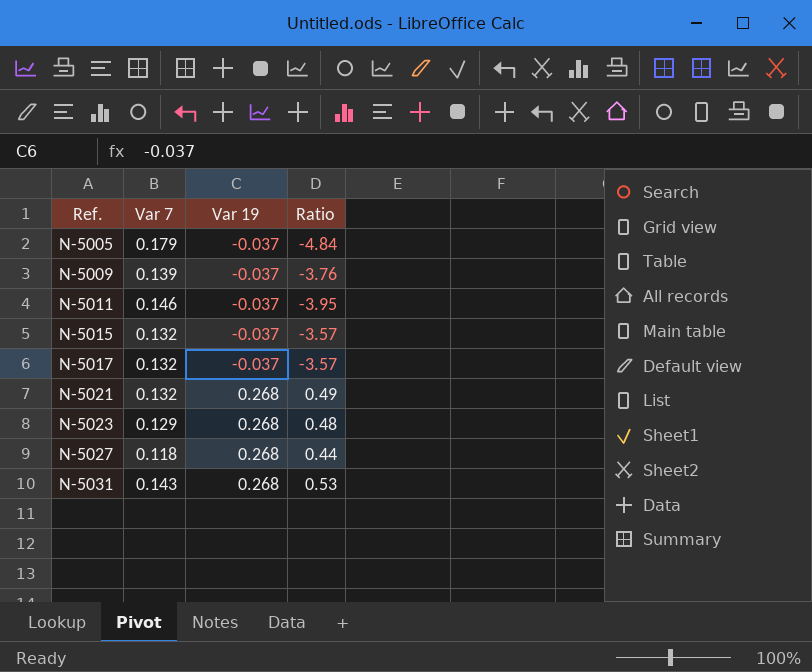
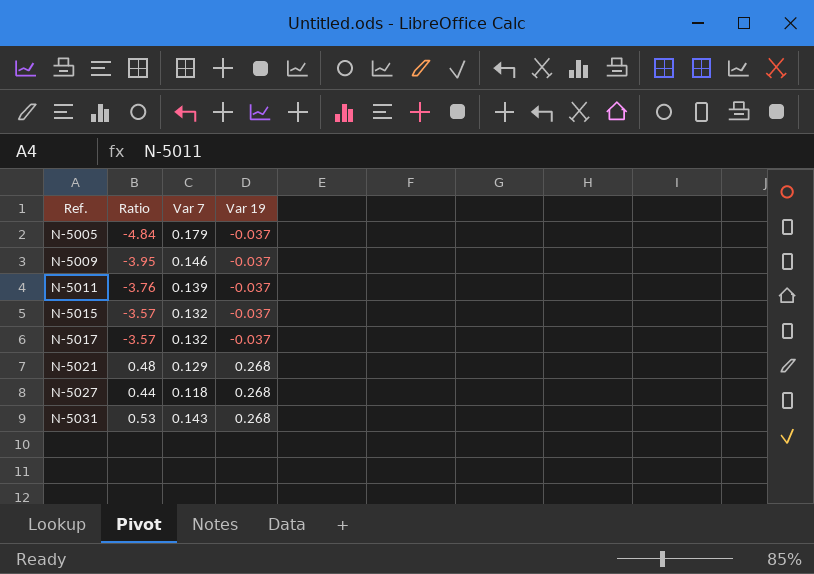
column Ratio | position: 4 -> 2
row N-5023: 0.129 | 0.268 | 0.48 -> none
N-5009 | Ratio: -3.76 -> -3.95
N-5009 | Var 7: 0.139 -> 0.146
N-5011 | Ratio: -3.95 -> -3.76
N-5011 | Var 7: 0.146 -> 0.139
N-5021 | Ratio: 0.49 -> 0.48
N-5021 | Var 7: 0.132 -> 0.129

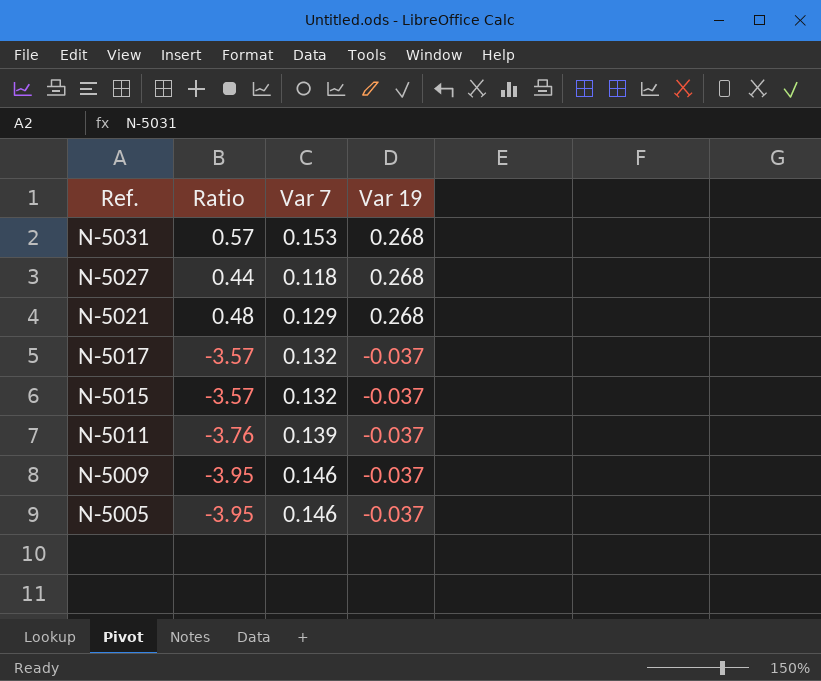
row order: Ref. ascending -> Ref. descending
N-5031 | Ratio: 0.53 -> 0.57
N-5031 | Var 7: 0.143 -> 0.153
N-5005 | Ratio: -4.84 -> -3.95
N-5005 | Var 7: 0.179 -> 0.146

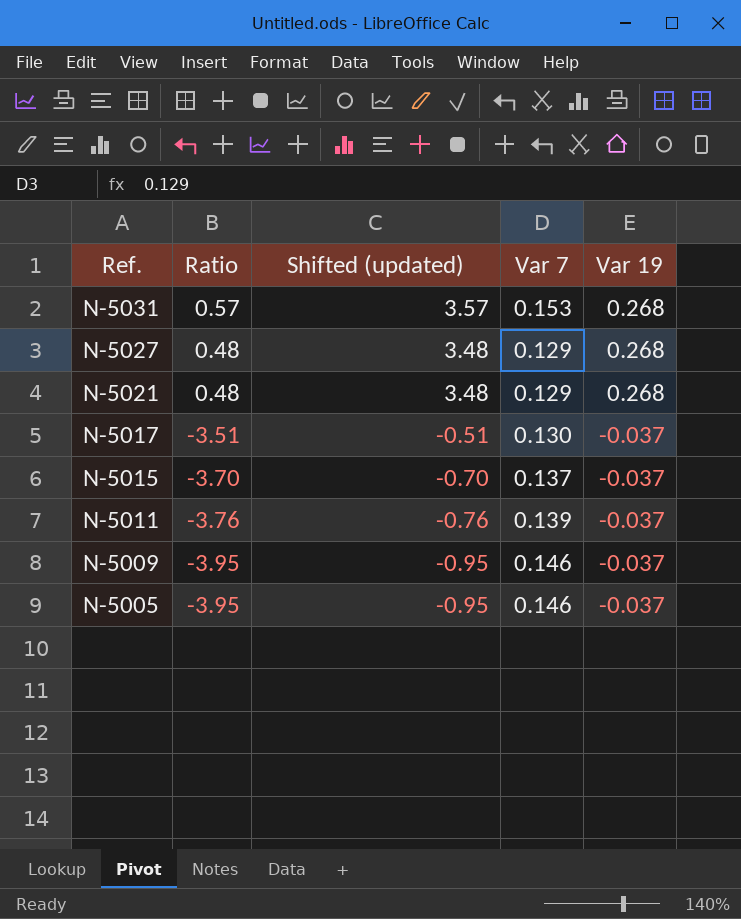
column Shifted (updated) | formula: none -> [Ratio] + 3
N-5027 | Ratio: 0.44 -> 0.48
N-5027 | Var 7: 0.118 -> 0.129
N-5017 | Ratio: -3.57 -> -3.51
N-5017 | Var 7: 0.132 -> 0.130
N-5015 | Ratio: -3.57 -> -3.70
N-5015 | Var 7: 0.132 -> 0.137

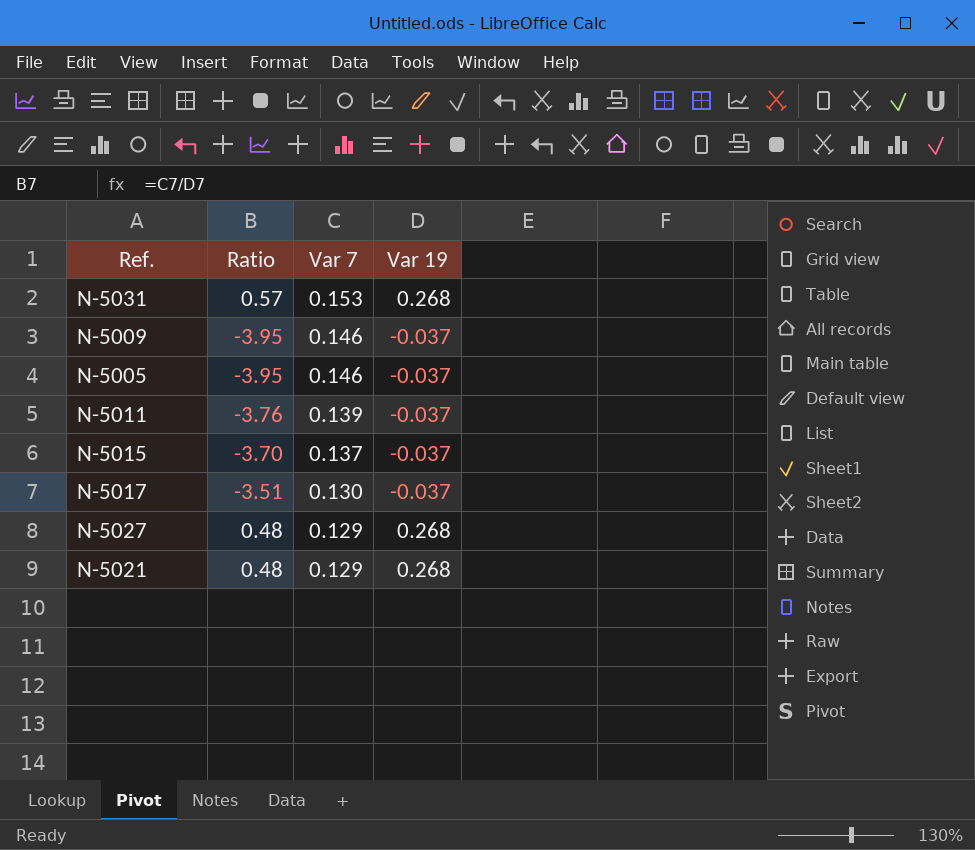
row order: Ref. descending -> Var 7 descending
column Shifted (updated) | formula: [Ratio] + 3 -> none

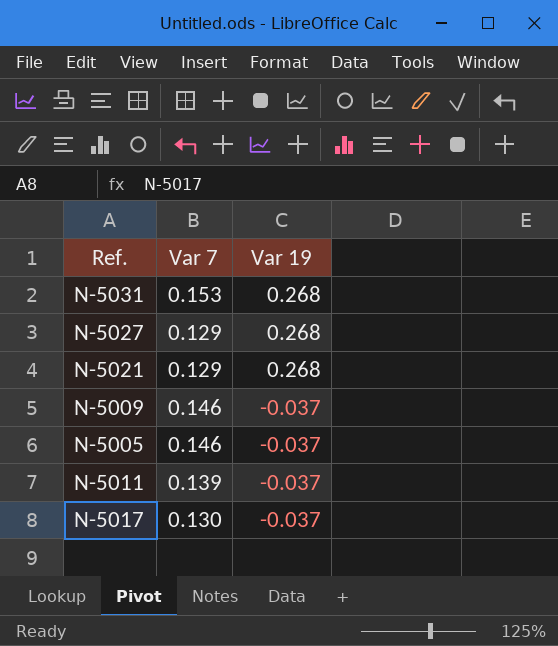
row order: Var 7 descending -> Var 19 descending
column Ratio | formula: [Var 7] / [Var 19] -> none
row N-5015: -3.70 | 0.137 | -0.037 -> none

